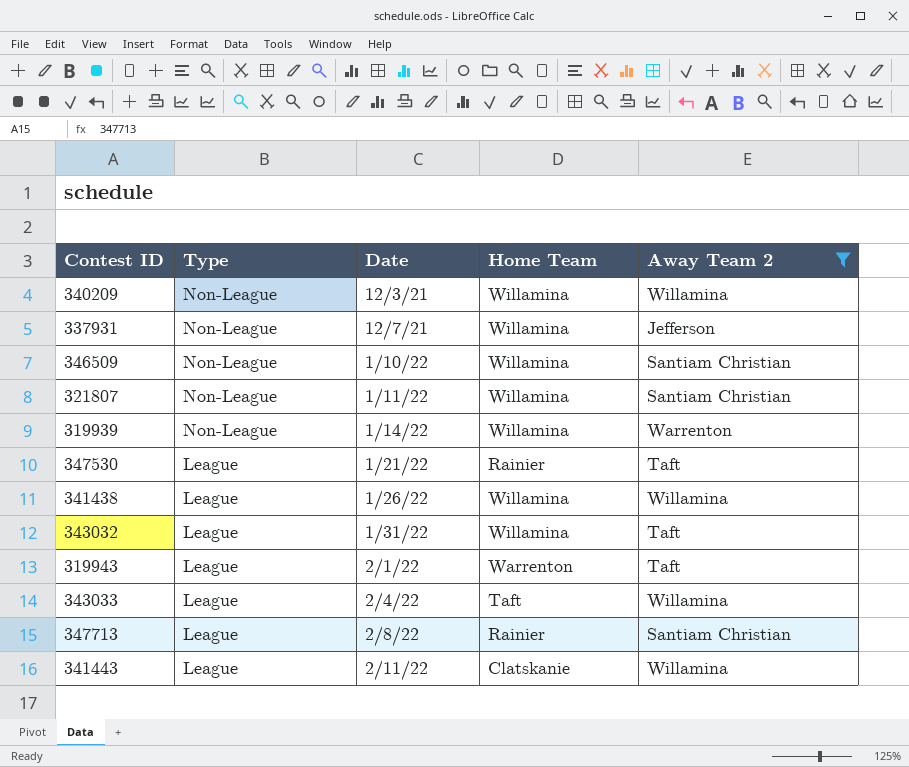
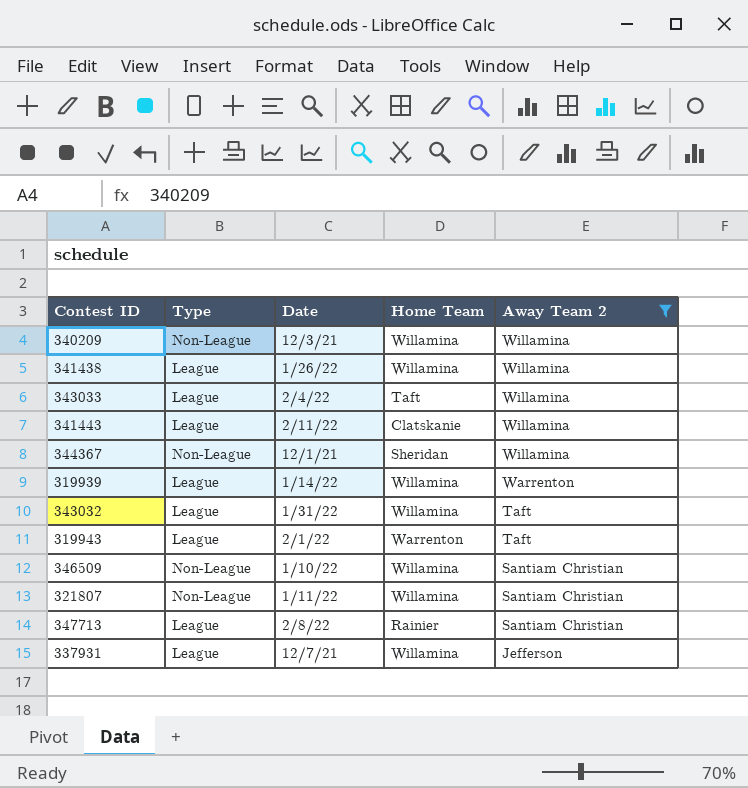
row order: Type descending -> Away Team 2 descending
row 347530: League | 1/21/22 | Rainier | Taft -> none
row 344367: none -> Non-League | 12/1/21 | Sheridan | Willamina
319939 | Type: Non-League -> League
337931 | Type: Non-League -> League

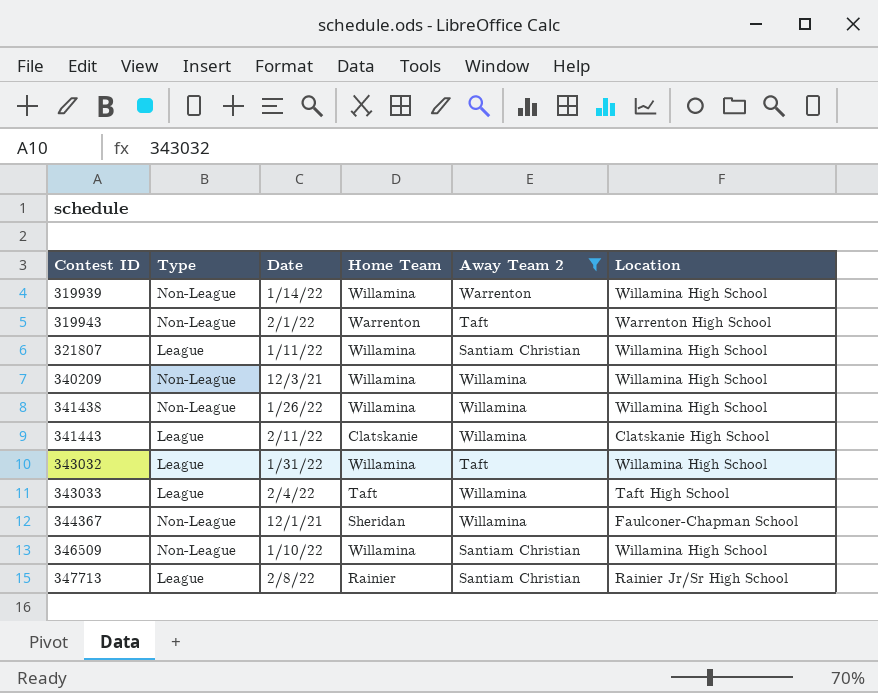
row order: Away Team 2 descending -> Contest ID ascending
column Location | position: none -> 6
row 337931: League | 12/7/21 | Willamina | Jefferson -> none
319939 | Type: League -> Non-League
319943 | Type: League -> Non-League
321807 | Type: Non-League -> League
341438 | Type: League -> Non-League

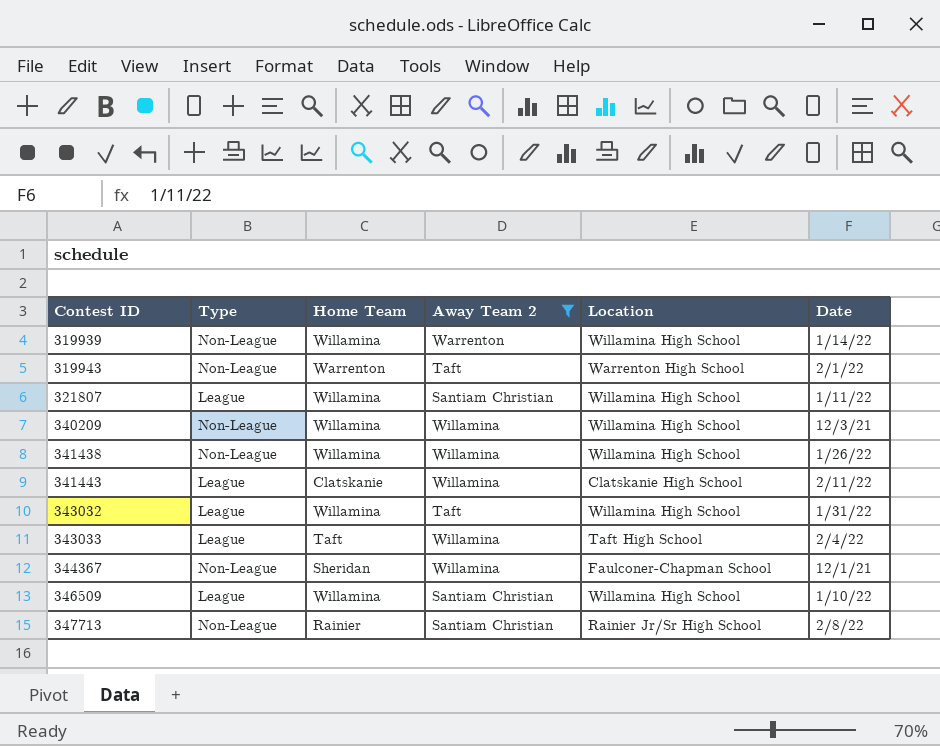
column Date | position: 3 -> 6
346509 | Type: Non-League -> League
347713 | Type: League -> Non-League

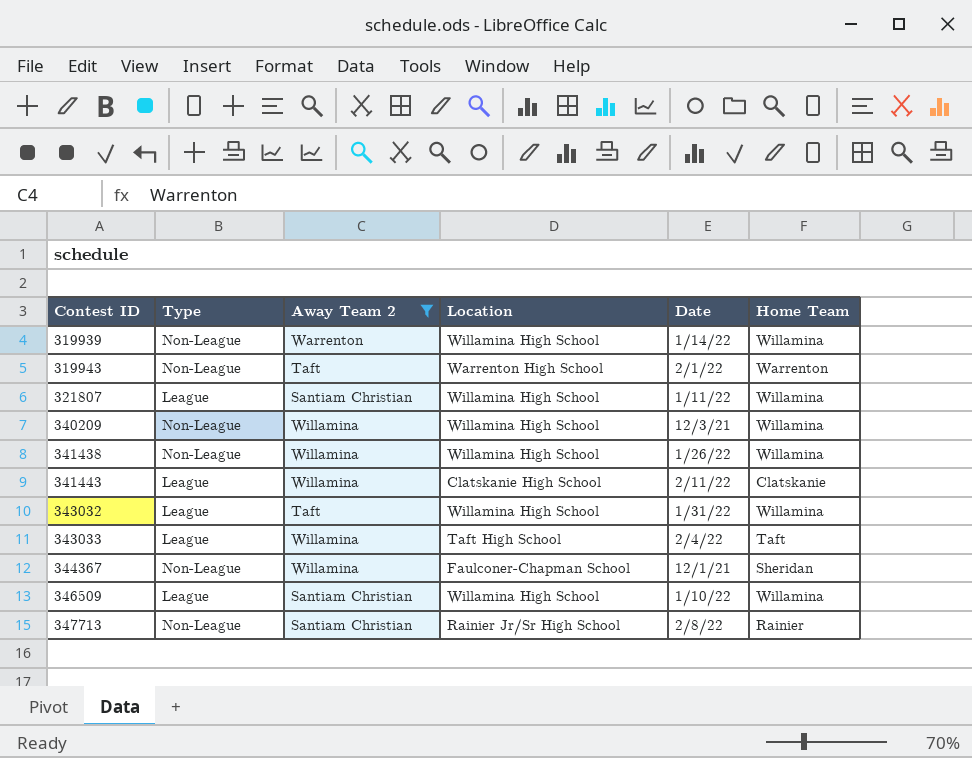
column Home Team | position: 3 -> 6

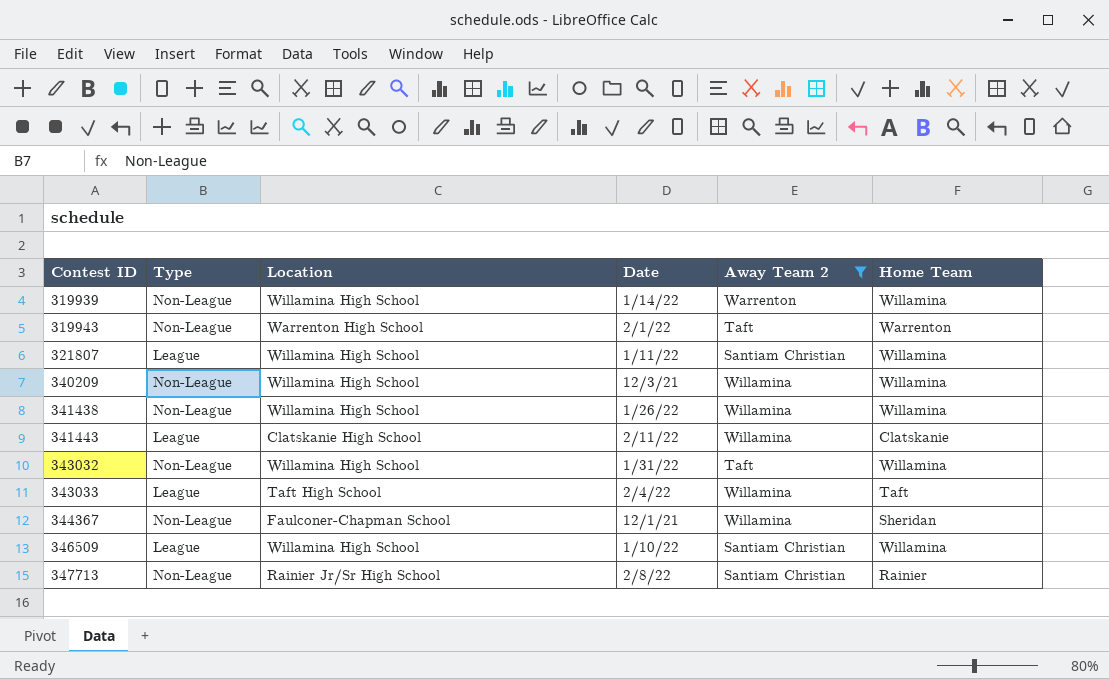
column Away Team 2 | position: 3 -> 5
343032 | Type: League -> Non-League

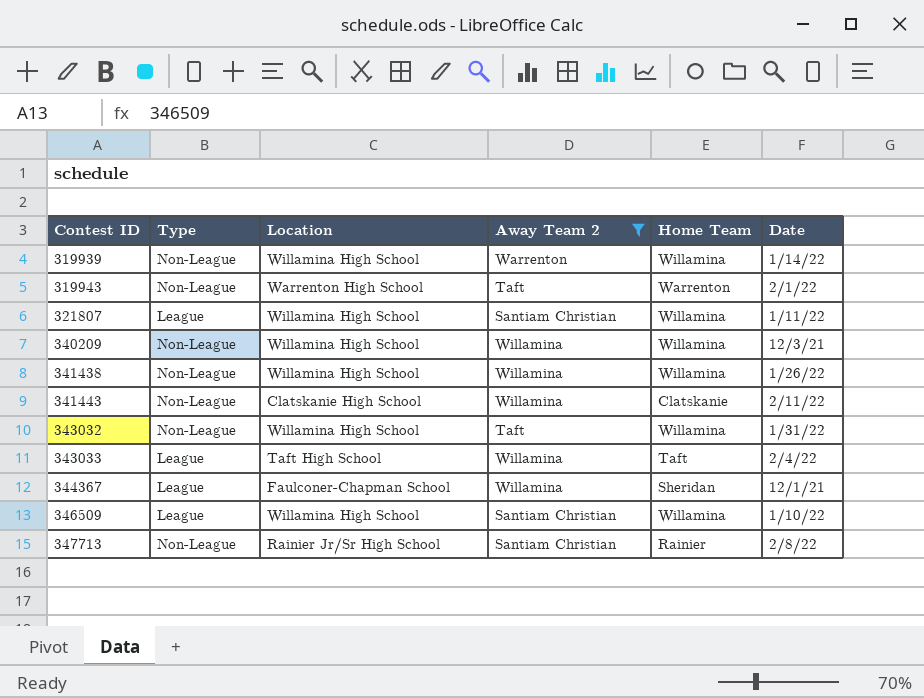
column Date | position: 4 -> 6
341443 | Type: League -> Non-League
344367 | Type: Non-League -> League

